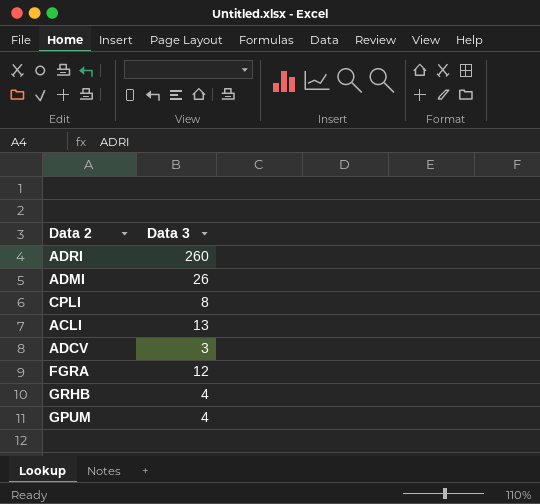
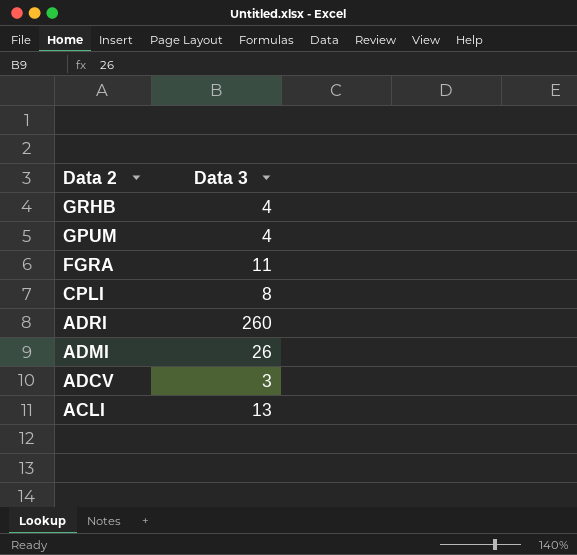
row order: none -> Data 2 descending
FGRA | Data 3: 12 -> 11

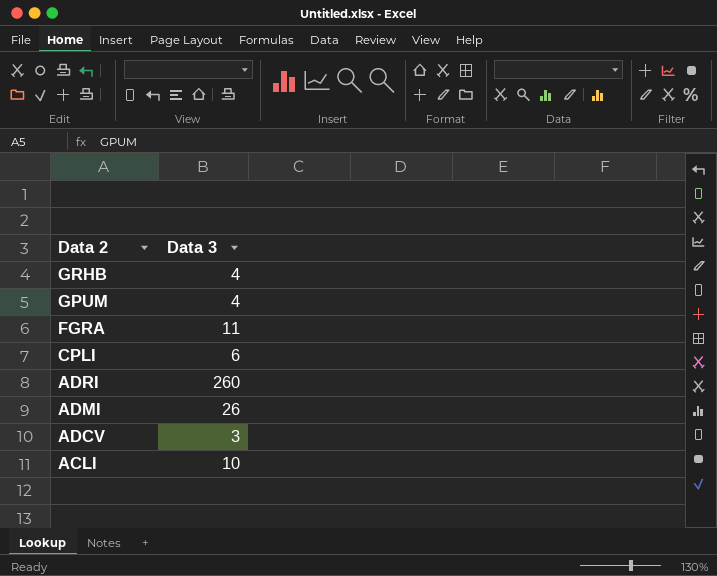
CPLI | Data 3: 8 -> 6
ACLI | Data 3: 13 -> 10

